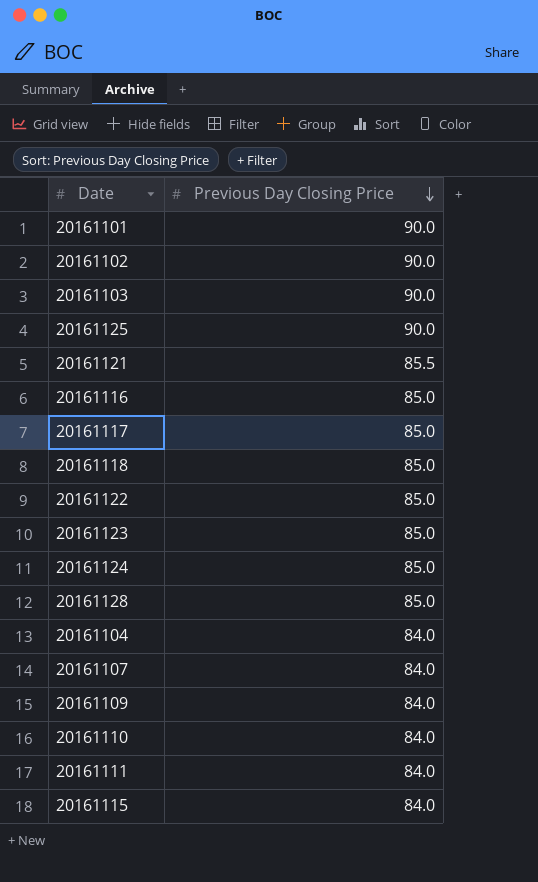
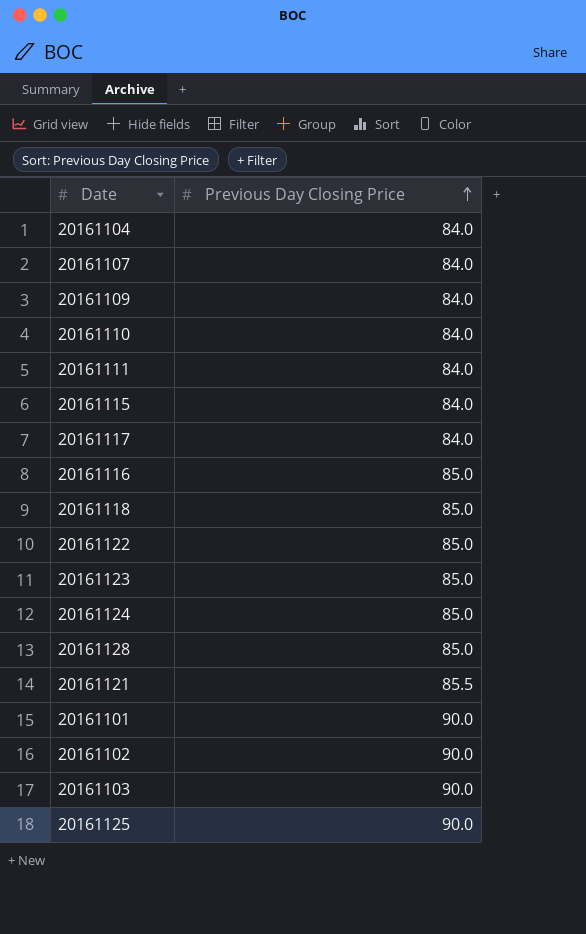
row order: Previous Day Closing Price descending -> Previous Day Closing Price ascending
20161117 | Previous Day Closing Price: 85.0 -> 84.0

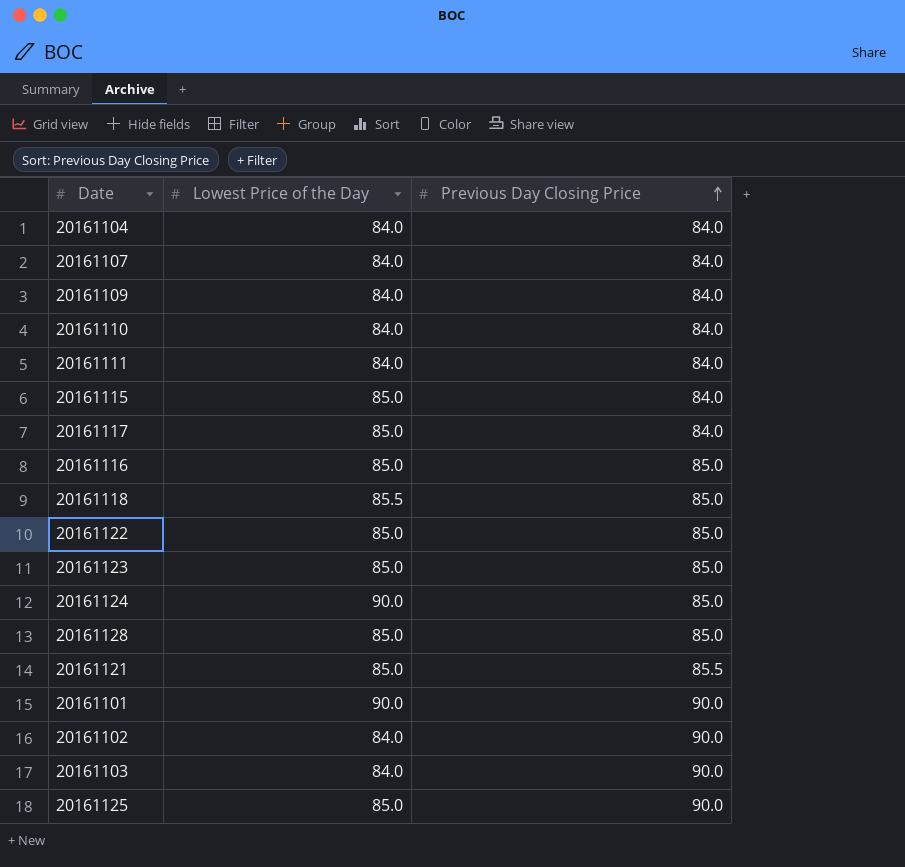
column Lowest Price of the Day | position: none -> 2

